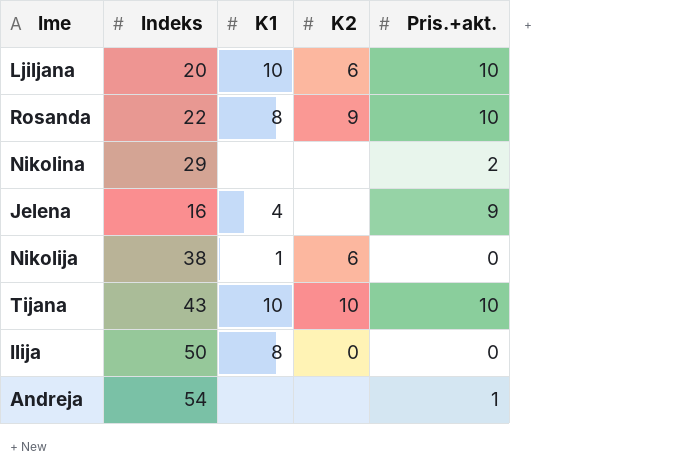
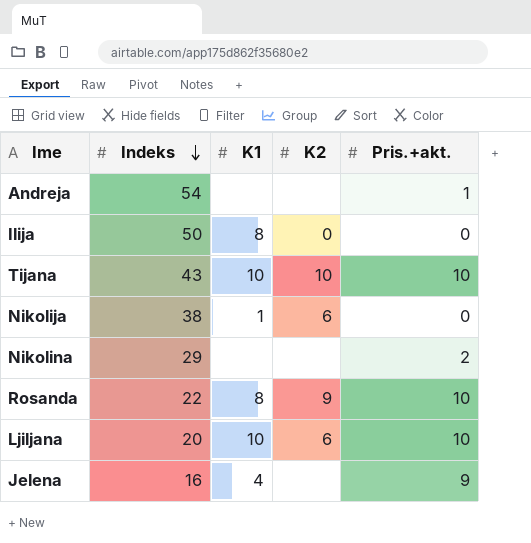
row order: none -> Indeks descending

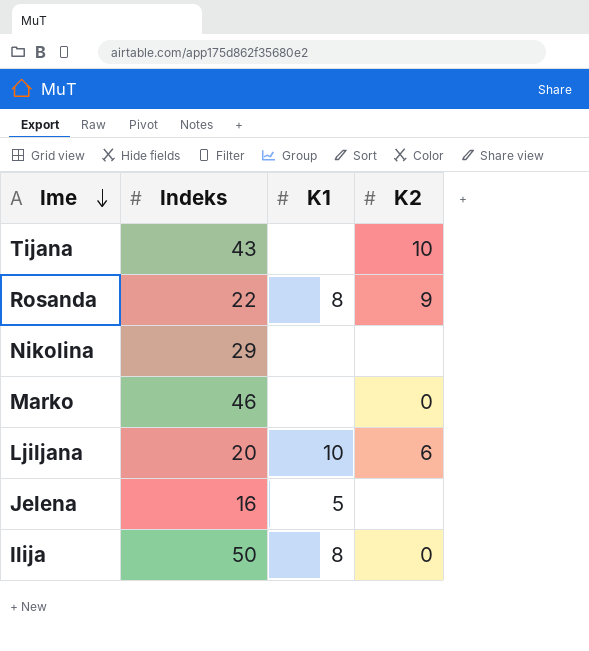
row order: Indeks descending -> Ime descending
column Pris.+akt. | position: 5 -> none
row Andreja: 54 | none | none | 1 -> none
row Nikolija: 38 | 1 | 6 | 0 -> none
Tijana | K1: 10 -> none
row Marko: none -> 46 | none | 0
Jelena | K1: 4 -> 5

